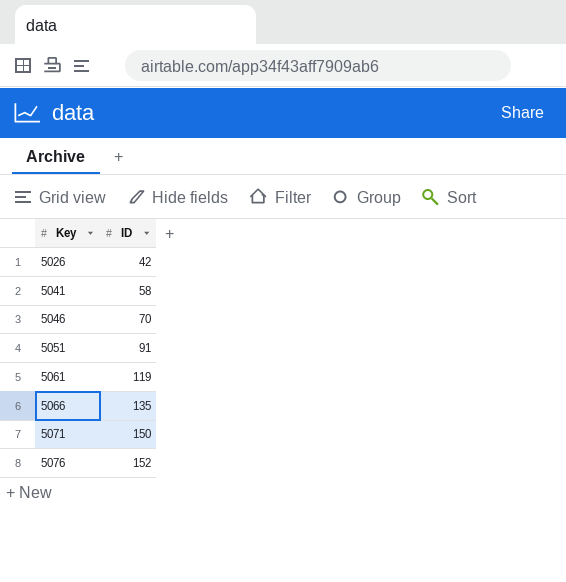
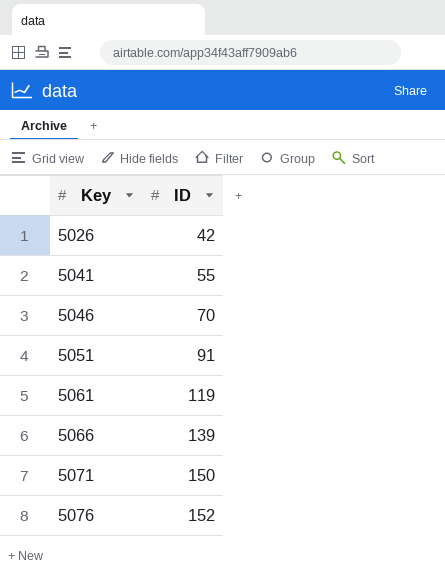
5041 | ID: 58 -> 55
5066 | ID: 135 -> 139

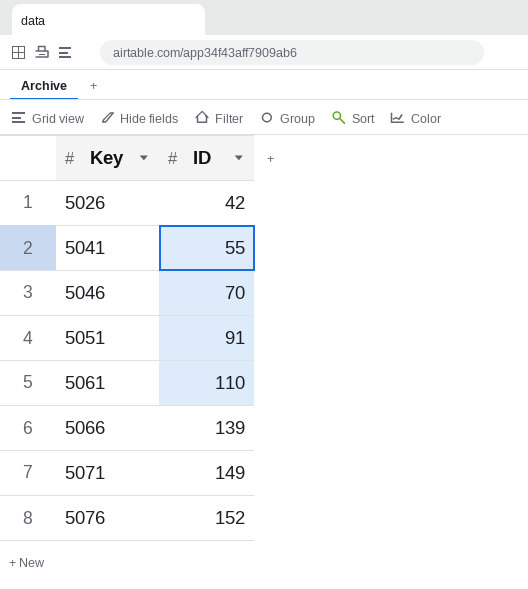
5061 | ID: 119 -> 110
5071 | ID: 150 -> 149

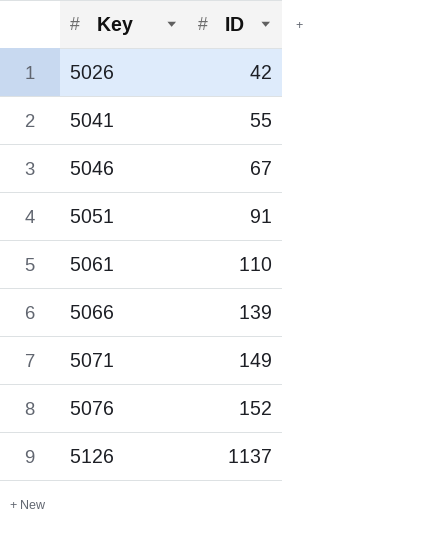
5046 | ID: 70 -> 67
row 5126: none -> 1137

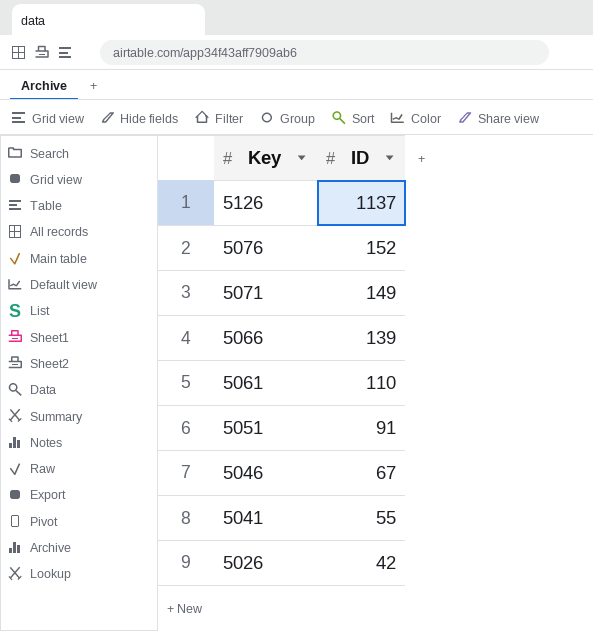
row order: Key ascending -> Key descending

